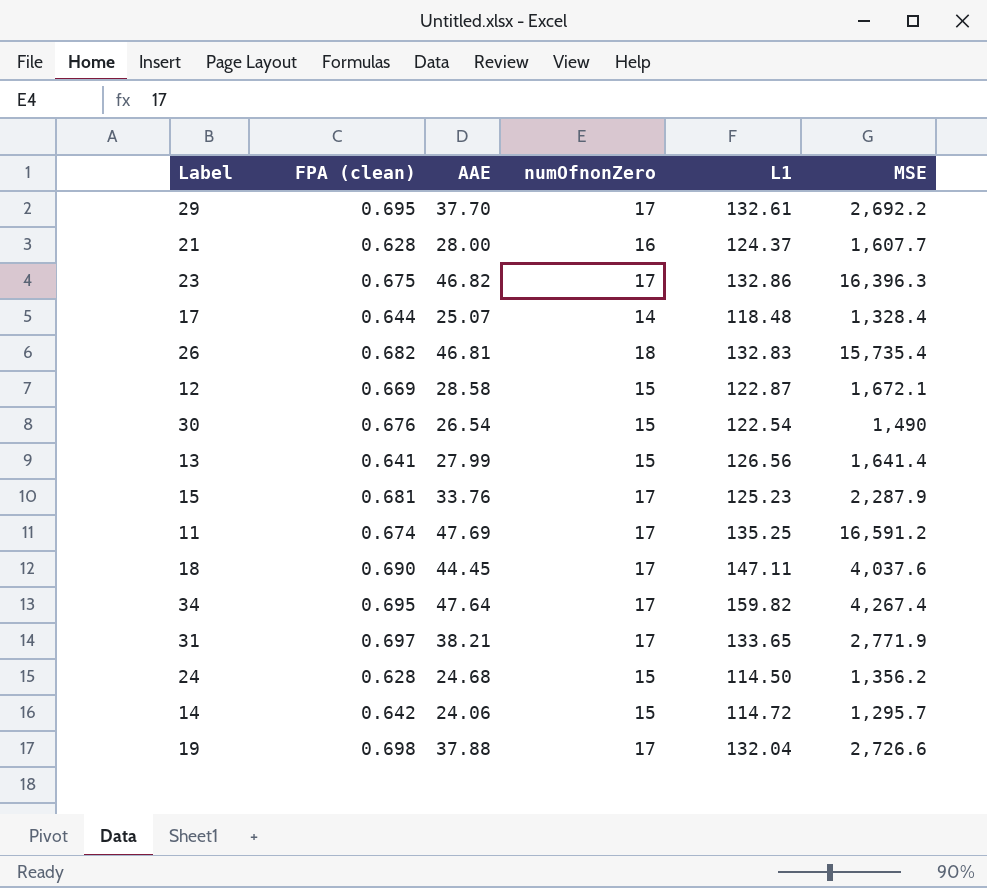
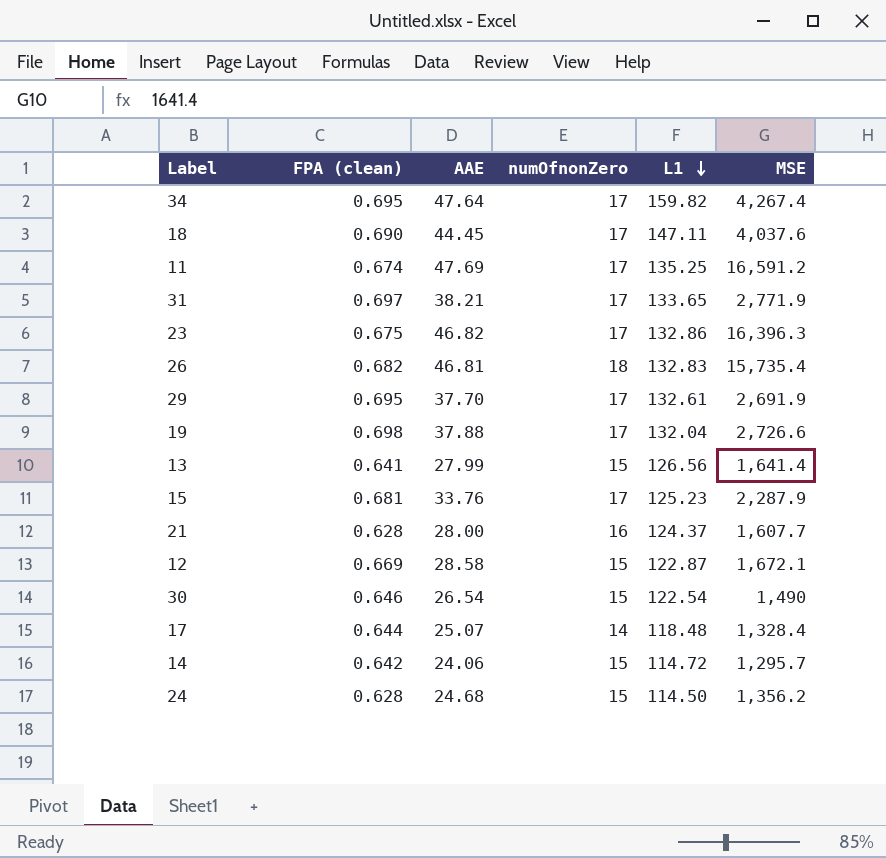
row order: none -> L1 descending
29 | MSE: 2,692.2 -> 2,691.9
30 | FPA (clean): 0.676 -> 0.646

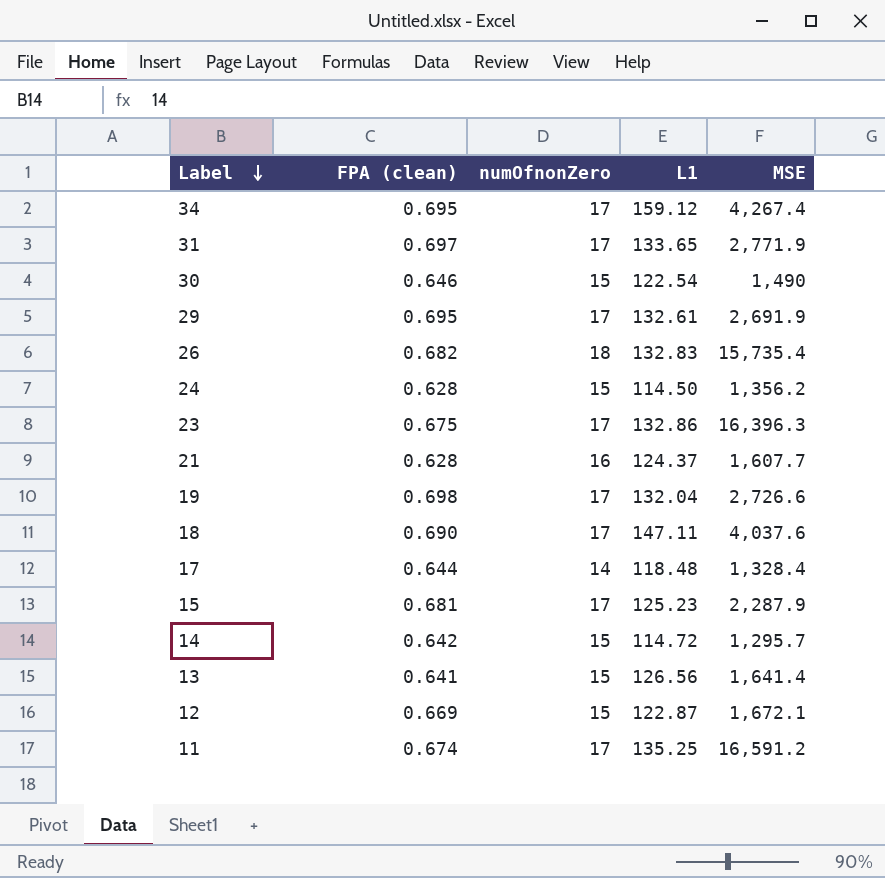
row order: L1 descending -> Label descending
column AAE | position: 3 -> none
34 | L1: 159.82 -> 159.12

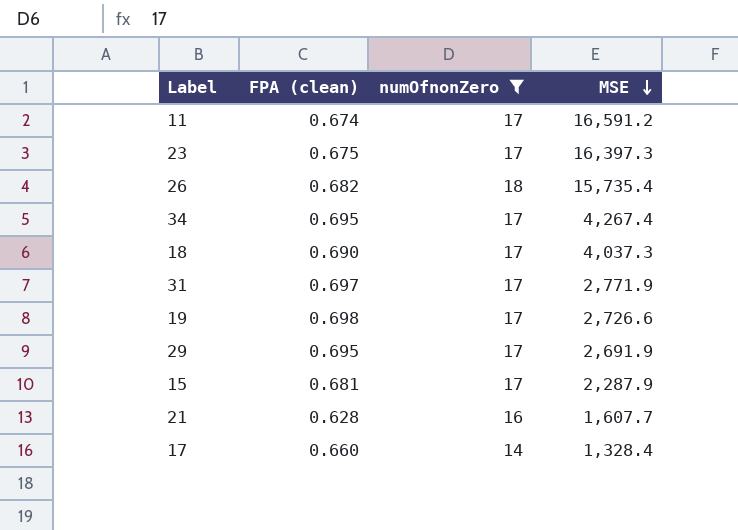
filter: none -> numOfnonZero != 15
row order: Label descending -> MSE descending
column L1 | position: 4 -> none
23 | MSE: 16,396.3 -> 16,397.3
18 | MSE: 4,037.6 -> 4,037.3
17 | FPA (clean): 0.644 -> 0.660

